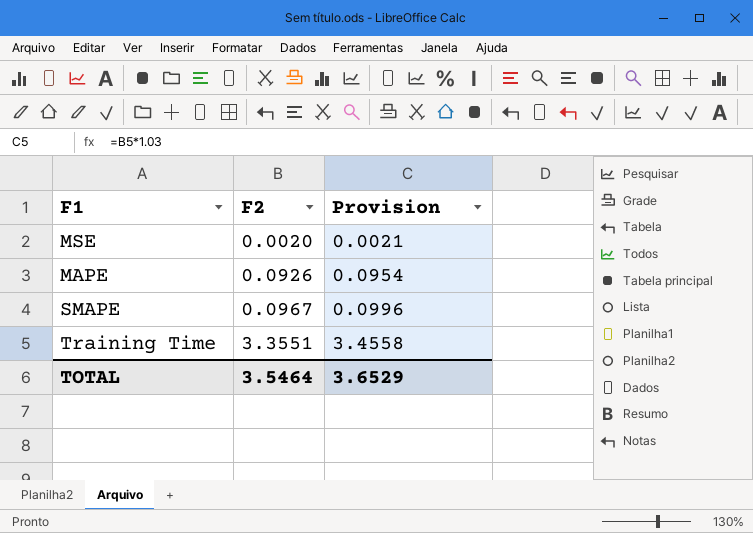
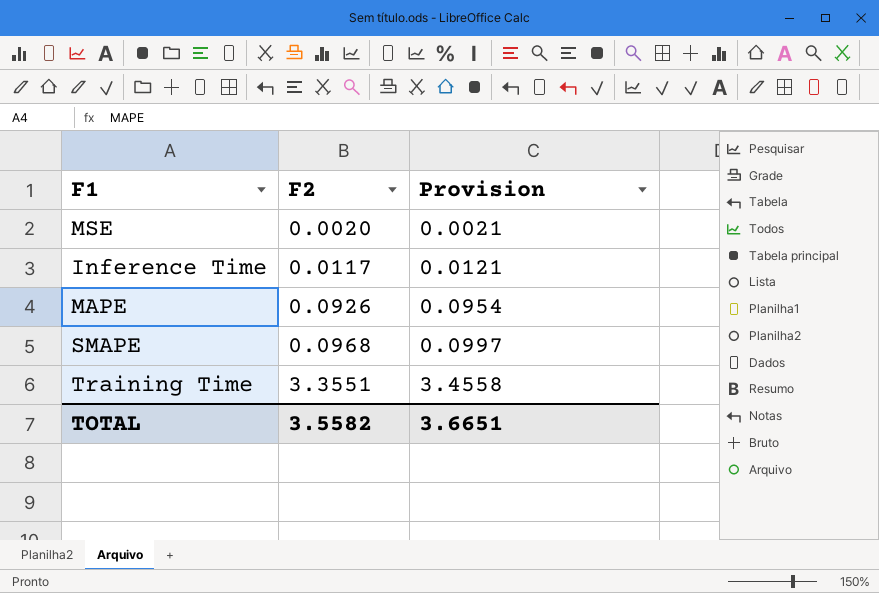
row Inference Time: none -> 0.0117 | 0.0121
SMAPE | F2: 0.0967 -> 0.0968
SMAPE | Provision: 0.0996 -> 0.0997
TOTAL | F2: 3.5464 -> 3.5582
TOTAL | Provision: 3.6529 -> 3.6651

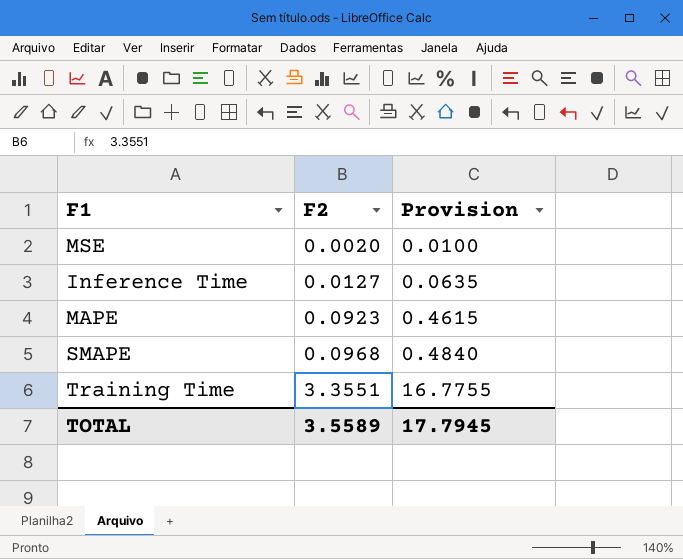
column Provision | formula: [F2] * 1.03 -> [F2] * 5
Inference Time | F2: 0.0117 -> 0.0127
MAPE | F2: 0.0926 -> 0.0923
TOTAL | F2: 3.5582 -> 3.5589
TOTAL | Provision: 3.6651 -> 17.7945

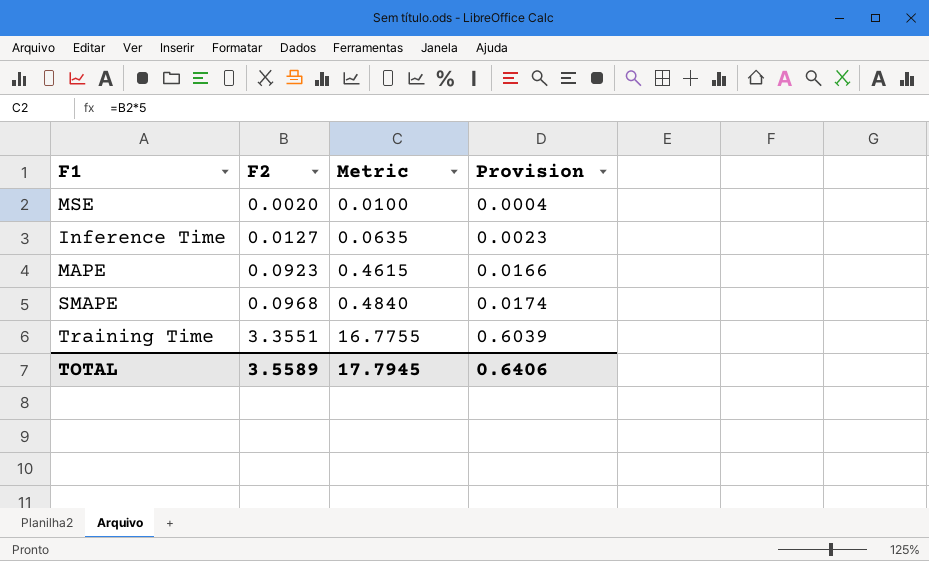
column Metric | formula: none -> [F2] * 5
column Provision | formula: [F2] * 5 -> [F2] * 0.18
TOTAL | Provision: 17.7945 -> 0.6406

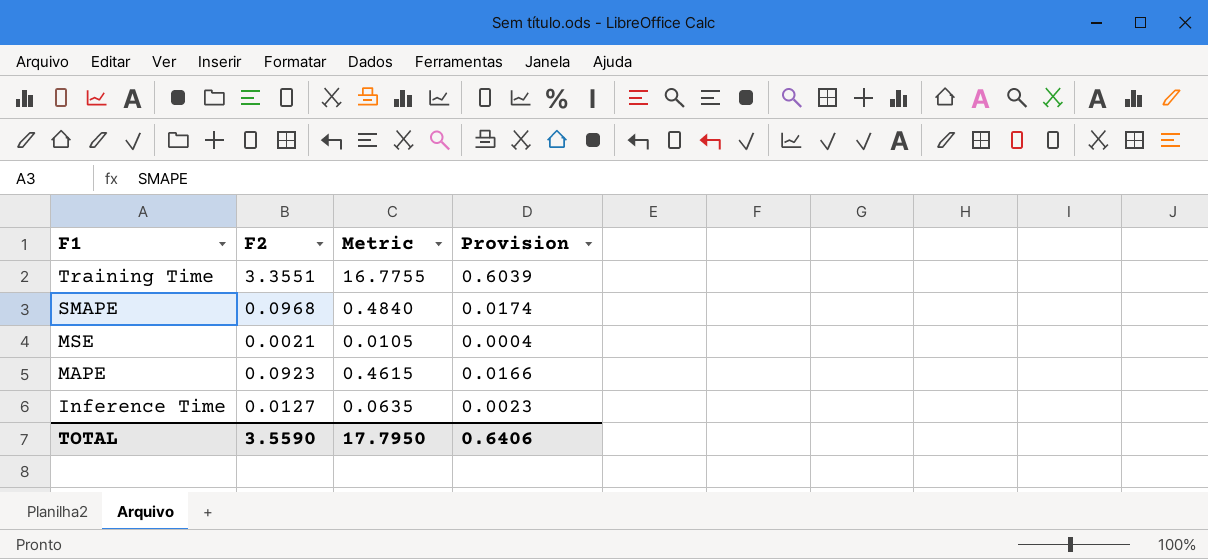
row order: F2 ascending -> F1 descending
MSE | F2: 0.0020 -> 0.0021
MSE | Metric: 0.0100 -> 0.0105
TOTAL | F2: 3.5589 -> 3.5590
TOTAL | Metric: 17.7945 -> 17.7950

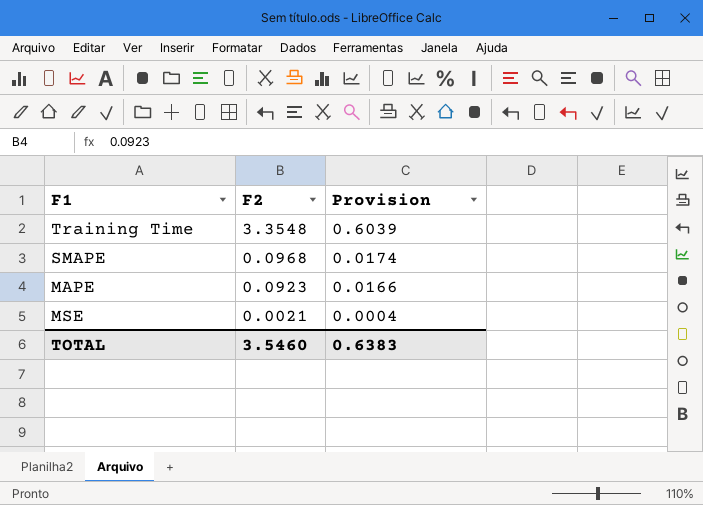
row order: F1 descending -> F2 descending
column Metric | formula: [F2] * 5 -> none
row Inference Time: 0.0127 | 0.0635 | 0.0023 -> none
Training Time | F2: 3.3551 -> 3.3548
TOTAL | F2: 3.5590 -> 3.5460
TOTAL | Provision: 0.6406 -> 0.6383

